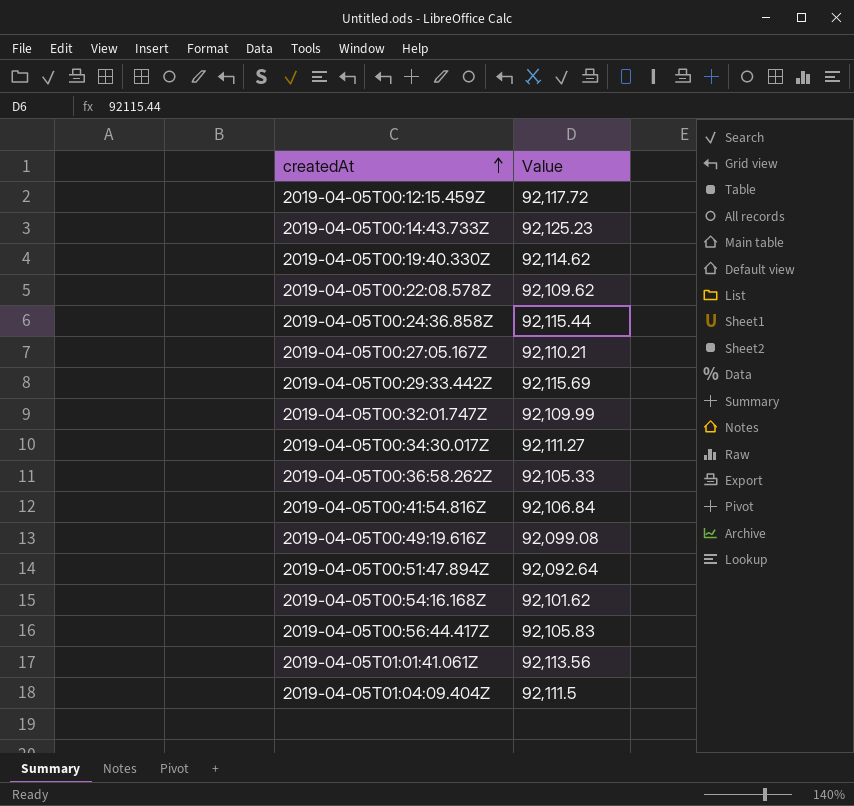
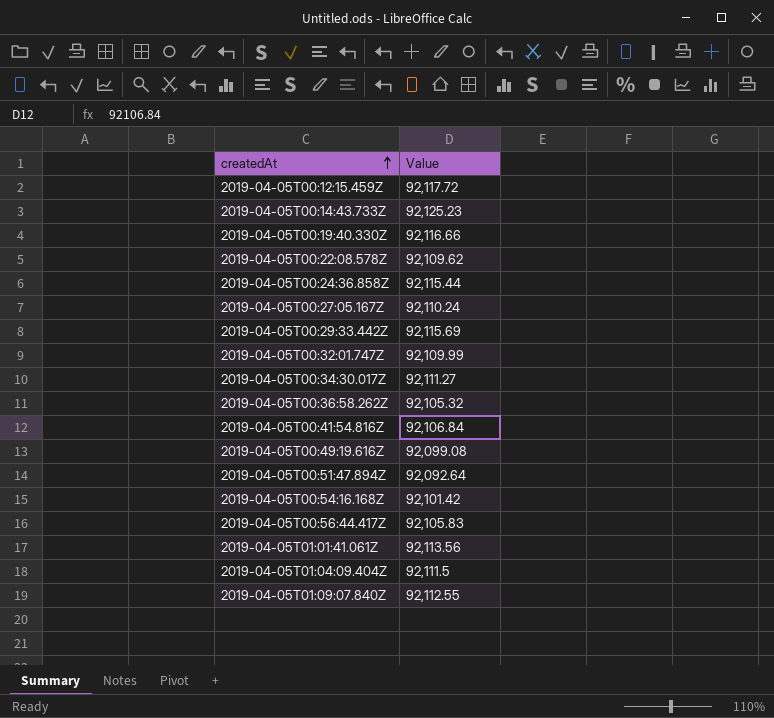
2019-04-05T00:19:40.330Z | Value: 92,114.62 -> 92,116.66
2019-04-05T00:27:05.167Z | Value: 92,110.21 -> 92,110.24
2019-04-05T00:36:58.262Z | Value: 92,105.33 -> 92,105.32
2019-04-05T00:54:16.168Z | Value: 92,101.62 -> 92,101.42
row 2019-04-05T01:09:07.840Z: none -> 92,112.55

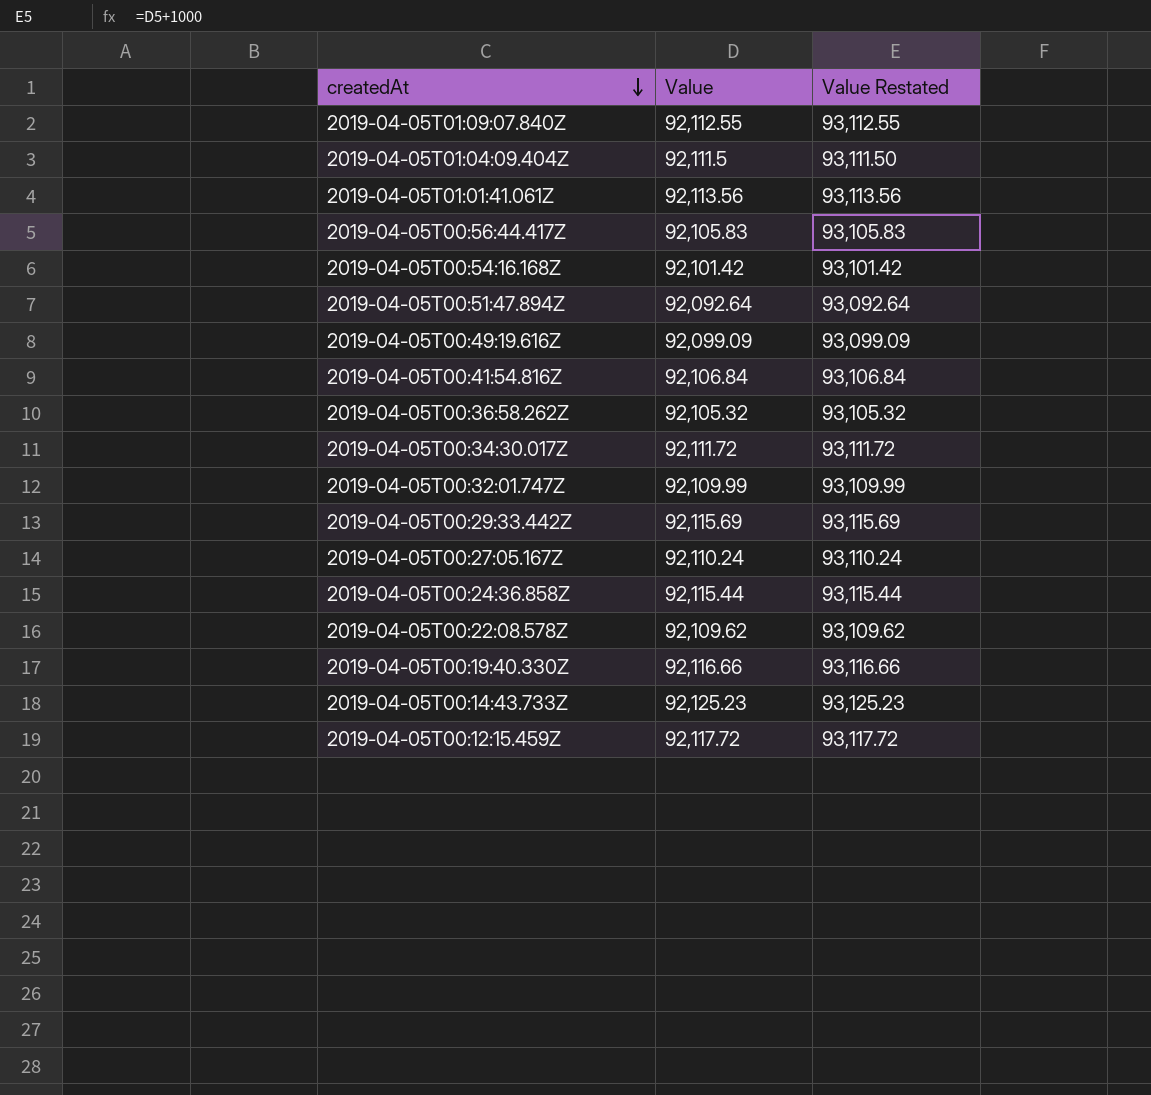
row order: createdAt ascending -> createdAt descending
column Value Restated | formula: none -> [Value] + 1000
2019-04-05T00:49:19.616Z | Value: 92,099.08 -> 92,099.09
2019-04-05T00:34:30.017Z | Value: 92,111.27 -> 92,111.72

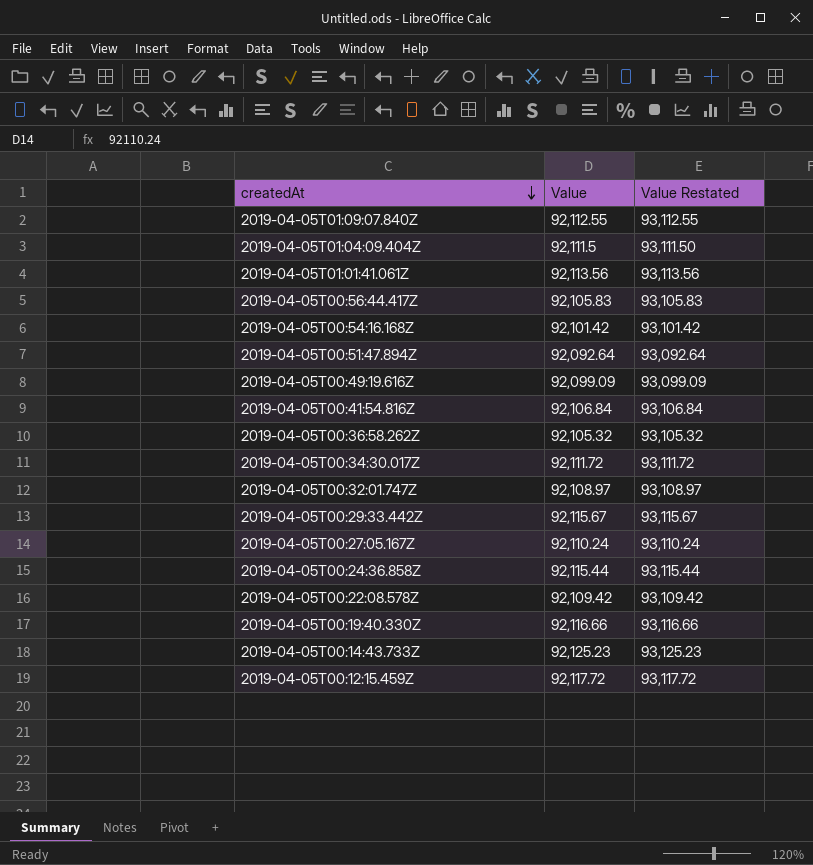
2019-04-05T00:32:01.747Z | Value: 92,109.99 -> 92,108.97
2019-04-05T00:32:01.747Z | Value Restated: 93,109.99 -> 93,108.97
2019-04-05T00:29:33.442Z | Value: 92,115.69 -> 92,115.67
2019-04-05T00:29:33.442Z | Value Restated: 93,115.69 -> 93,115.67
2019-04-05T00:22:08.578Z | Value: 92,109.62 -> 92,109.42
2019-04-05T00:22:08.578Z | Value Restated: 93,109.62 -> 93,109.42

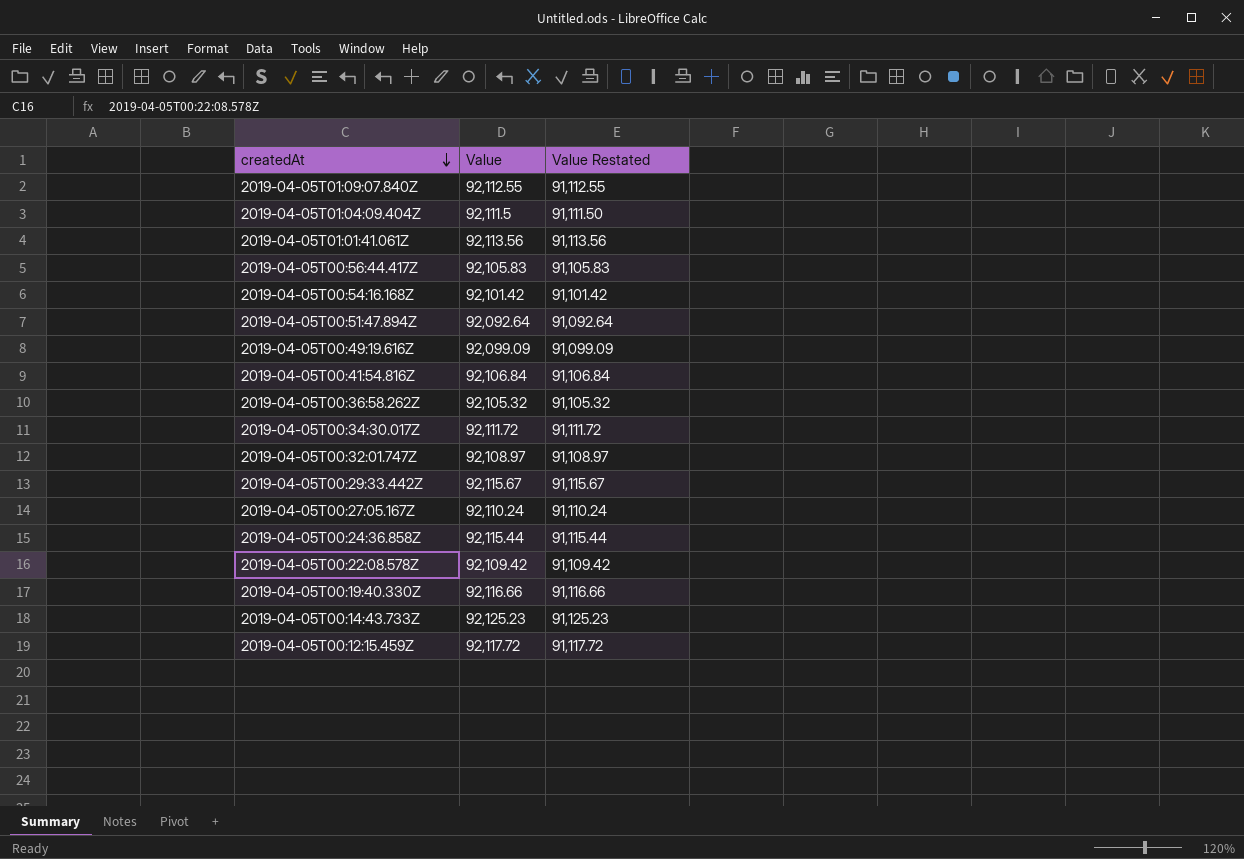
column Value Restated | formula: [Value] + 1000 -> [Value] - 1000

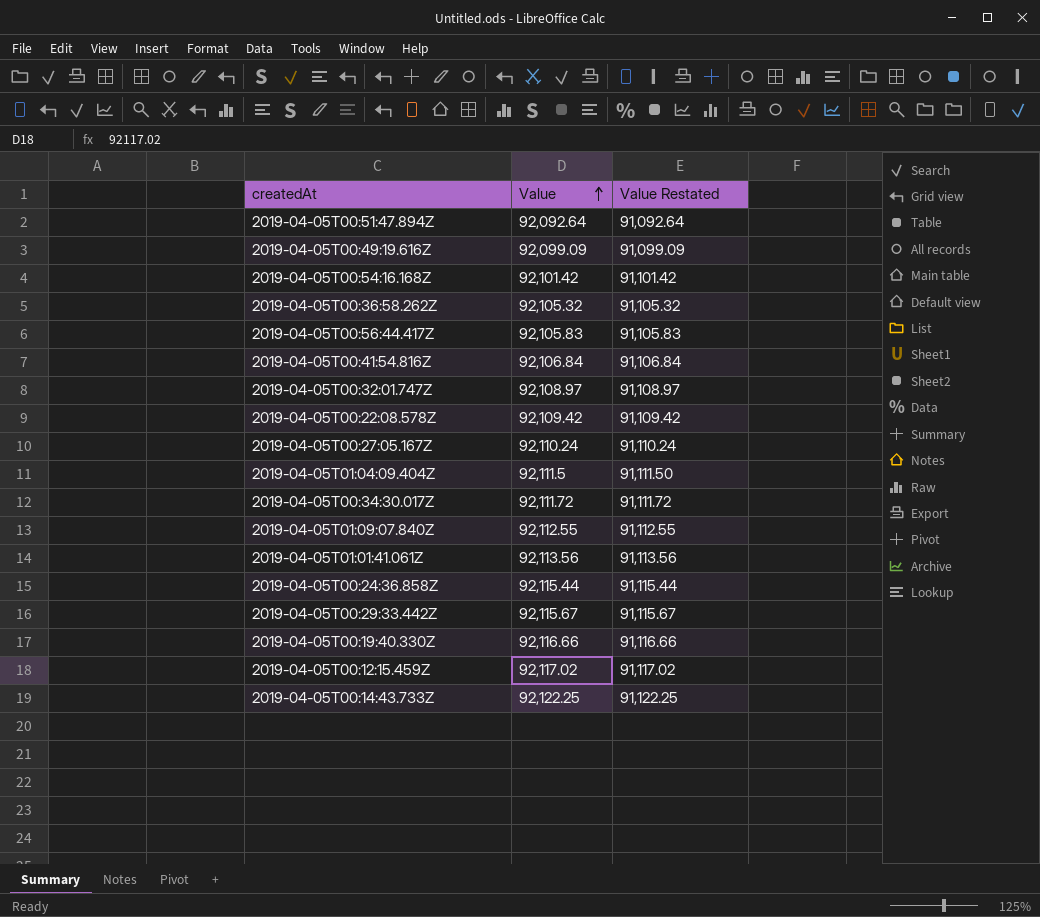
row order: createdAt descending -> Value ascending
2019-04-05T00:12:15.459Z | Value: 92,117.72 -> 92,117.02
2019-04-05T00:12:15.459Z | Value Restated: 91,117.72 -> 91,117.02
2019-04-05T00:14:43.733Z | Value: 92,125.23 -> 92,122.25
2019-04-05T00:14:43.733Z | Value Restated: 91,125.23 -> 91,122.25

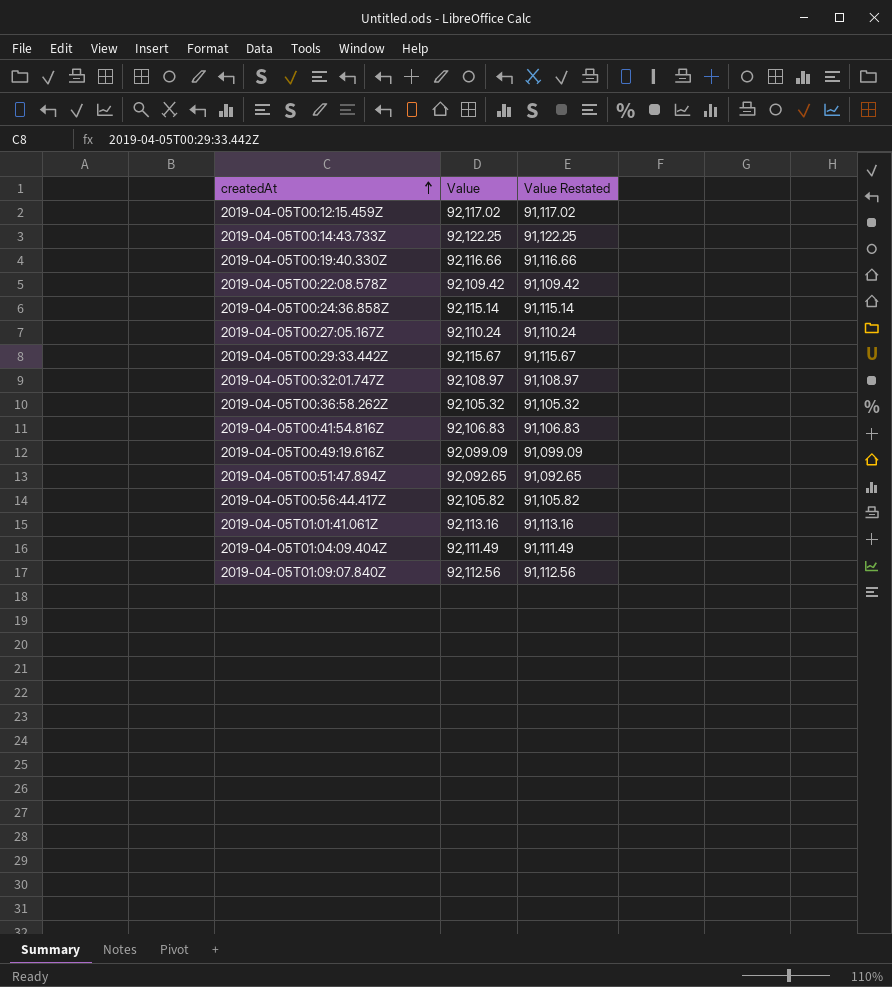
row order: Value ascending -> createdAt ascending
row 2019-04-05T00:54:16.168Z: 92,101.42 | 91,101.42 -> none
row 2019-04-05T00:34:30.017Z: 92,111.72 | 91,111.72 -> none
2019-04-05T00:24:36.858Z | Value: 92,115.44 -> 92,115.14
2019-04-05T00:24:36.858Z | Value Restated: 91,115.44 -> 91,115.14
2019-04-05T00:41:54.816Z | Value: 92,106.84 -> 92,106.83
2019-04-05T00:41:54.816Z | Value Restated: 91,106.84 -> 91,106.83
2019-04-05T00:51:47.894Z | Value: 92,092.64 -> 92,092.65
2019-04-05T00:51:47.894Z | Value Restated: 91,092.64 -> 91,092.65
2019-04-05T00:56:44.417Z | Value: 92,105.83 -> 92,105.82
2019-04-05T00:56:44.417Z | Value Restated: 91,105.83 -> 91,105.82
2019-04-05T01:01:41.061Z | Value: 92,113.56 -> 92,113.16
2019-04-05T01:01:41.061Z | Value Restated: 91,113.56 -> 91,113.16
2019-04-05T01:04:09.404Z | Value: 92,111.5 -> 92,111.49
2019-04-05T01:04:09.404Z | Value Restated: 91,111.50 -> 91,111.49
2019-04-05T01:09:07.840Z | Value: 92,112.55 -> 92,112.56
2019-04-05T01:09:07.840Z | Value Restated: 91,112.55 -> 91,112.56

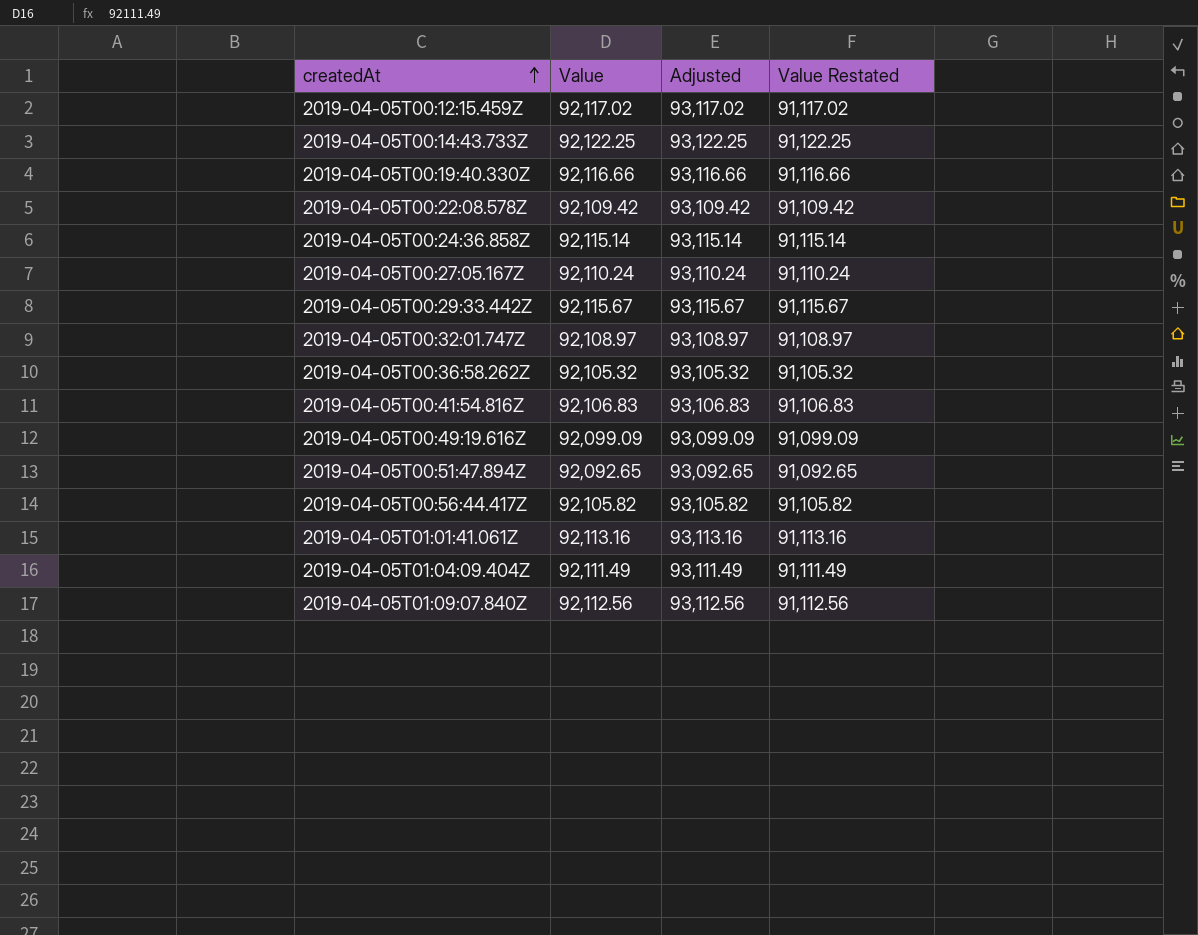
column Adjusted | formula: none -> [Value] + 1000

